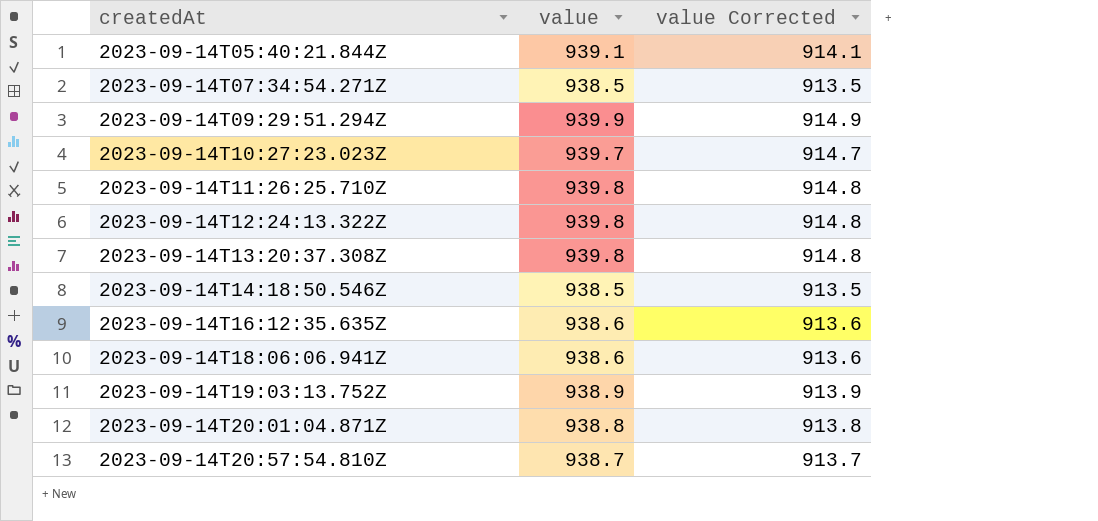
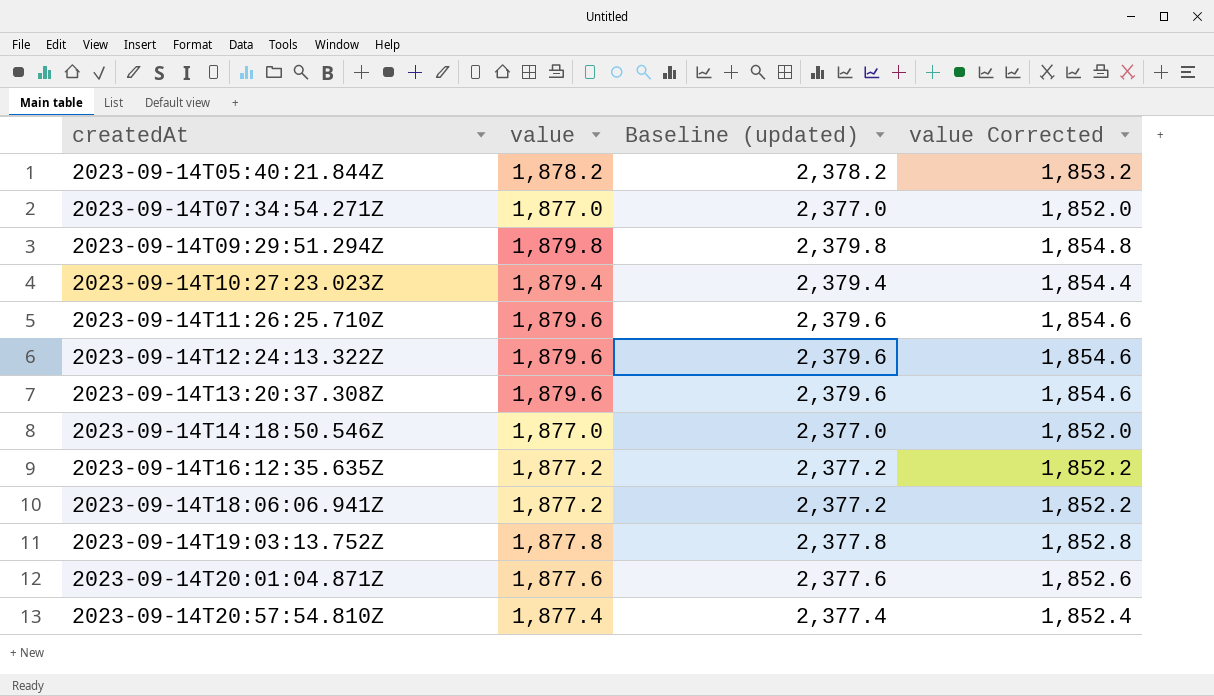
column Baseline (updated) | formula: none -> [value] + 500
2023-09-14T05:40:21.844Z | value: 939.1 -> 1,878.2
2023-09-14T05:40:21.844Z | value Corrected: 914.1 -> 1,853.2
2023-09-14T07:34:54.271Z | value: 938.5 -> 1,877.0
2023-09-14T07:34:54.271Z | value Corrected: 913.5 -> 1,852.0
2023-09-14T09:29:51.294Z | value: 939.9 -> 1,879.8
2023-09-14T09:29:51.294Z | value Corrected: 914.9 -> 1,854.8
2023-09-14T10:27:23.023Z | value: 939.7 -> 1,879.4
2023-09-14T10:27:23.023Z | value Corrected: 914.7 -> 1,854.4
2023-09-14T11:26:25.710Z | value: 939.8 -> 1,879.6
2023-09-14T11:26:25.710Z | value Corrected: 914.8 -> 1,854.6
2023-09-14T12:24:13.322Z | value: 939.8 -> 1,879.6
2023-09-14T12:24:13.322Z | value Corrected: 914.8 -> 1,854.6
2023-09-14T13:20:37.308Z | value: 939.8 -> 1,879.6
2023-09-14T13:20:37.308Z | value Corrected: 914.8 -> 1,854.6
2023-09-14T14:18:50.546Z | value: 938.5 -> 1,877.0
2023-09-14T14:18:50.546Z | value Corrected: 913.5 -> 1,852.0
2023-09-14T16:12:35.635Z | value: 938.6 -> 1,877.2
2023-09-14T16:12:35.635Z | value Corrected: 913.6 -> 1,852.2
2023-09-14T18:06:06.941Z | value: 938.6 -> 1,877.2
2023-09-14T18:06:06.941Z | value Corrected: 913.6 -> 1,852.2
2023-09-14T19:03:13.752Z | value: 938.9 -> 1,877.8
2023-09-14T19:03:13.752Z | value Corrected: 913.9 -> 1,852.8
2023-09-14T20:01:04.871Z | value: 938.8 -> 1,877.6
2023-09-14T20:01:04.871Z | value Corrected: 913.8 -> 1,852.6
2023-09-14T20:57:54.810Z | value: 938.7 -> 1,877.4
2023-09-14T20:57:54.810Z | value Corrected: 913.7 -> 1,852.4

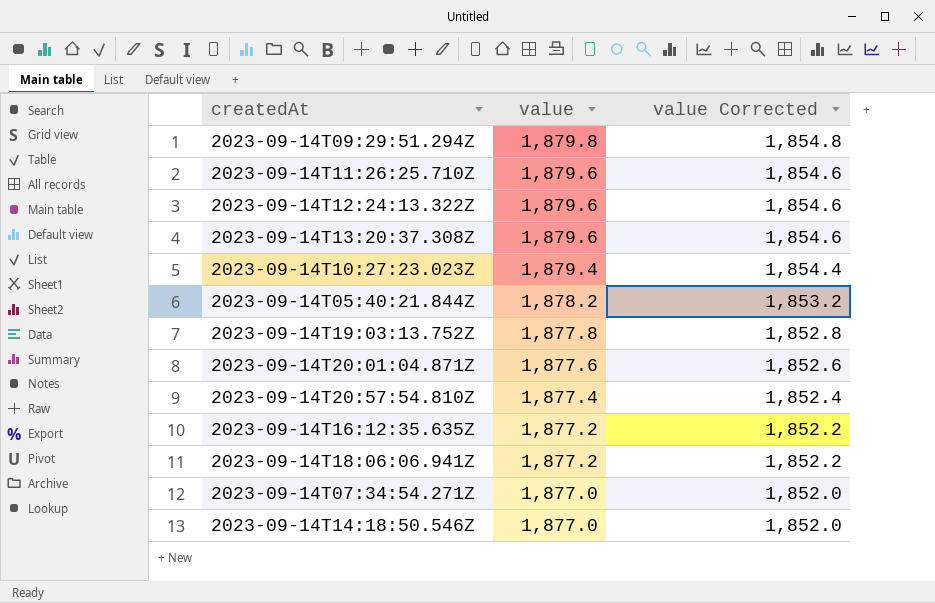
row order: createdAt ascending -> value descending
column Baseline (updated) | formula: [value] + 500 -> none

